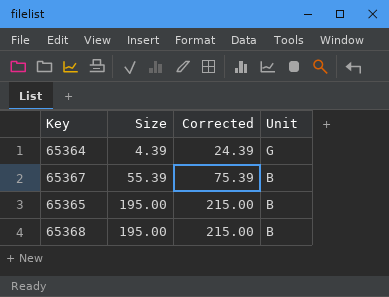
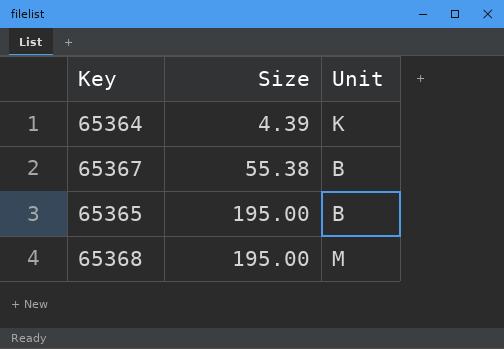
column Corrected | formula: [Size] + 20 -> none
65364 | Unit: G -> K
65367 | Size: 55.39 -> 55.38
65368 | Unit: B -> M

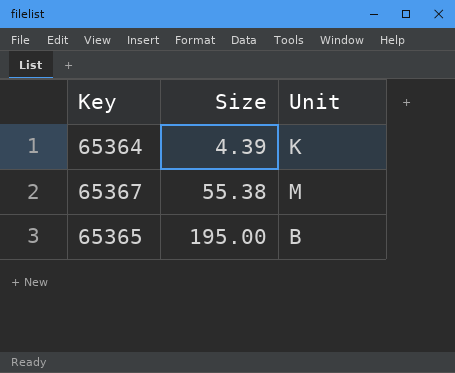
row 65368: 195.00 | M -> none
65367 | Unit: B -> M

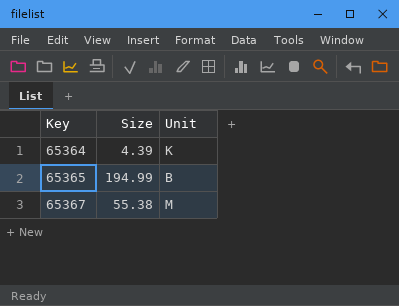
row order: Size ascending -> Key ascending
65365 | Size: 195.00 -> 194.99

